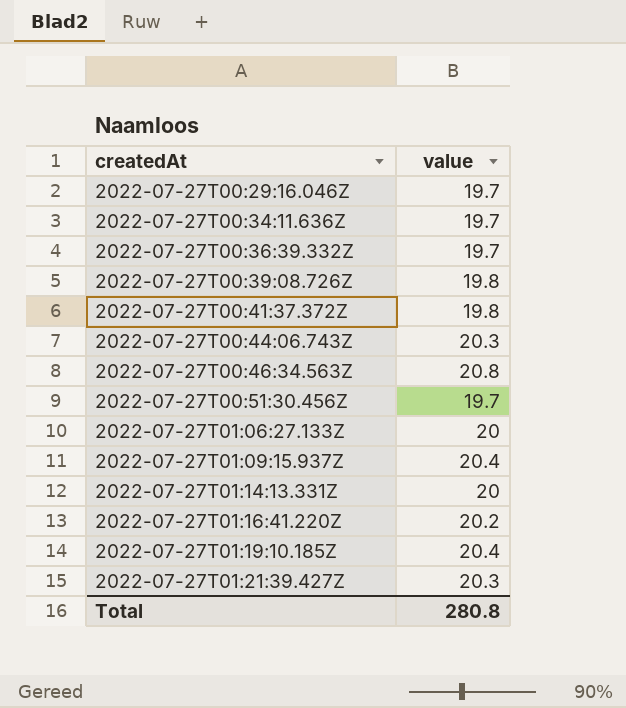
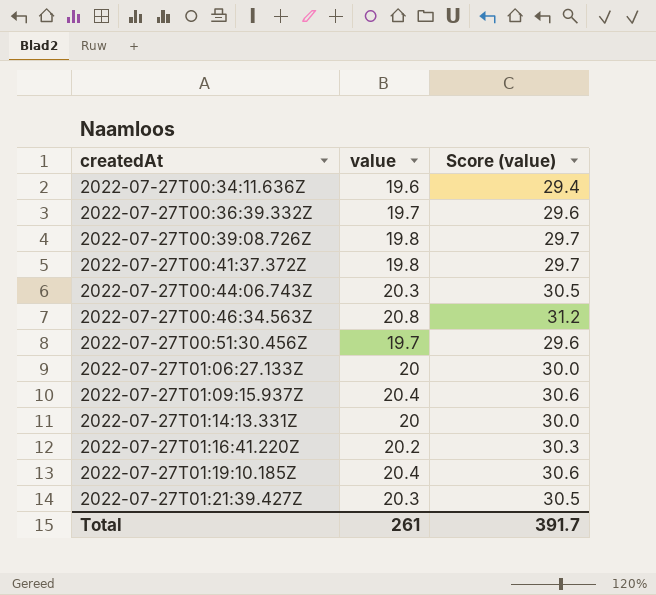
column Score (value) | formula: none -> [value] * 1.5
row 2022-07-27T00:29:16.046Z: 19.7 -> none
2022-07-27T00:34:11.636Z | value: 19.7 -> 19.6
Total | value: 280.8 -> 261

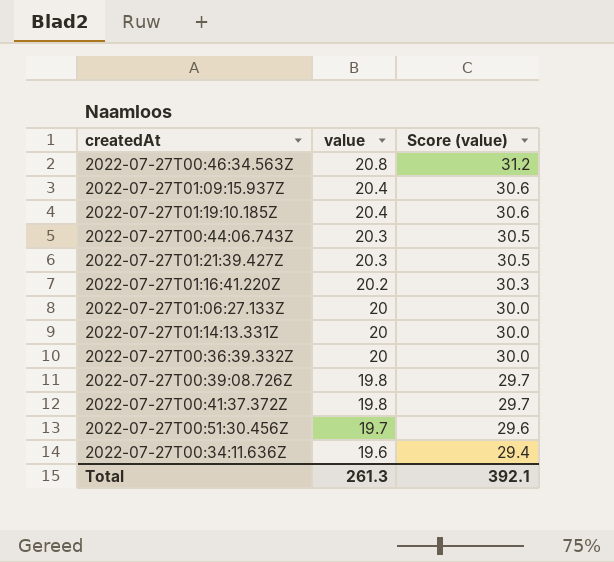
row order: createdAt ascending -> value descending
2022-07-27T00:36:39.332Z | value: 19.7 -> 20
2022-07-27T00:36:39.332Z | Score (value): 29.6 -> 30.0
Total | value: 261 -> 261.3
Total | Score (value): 391.7 -> 392.1

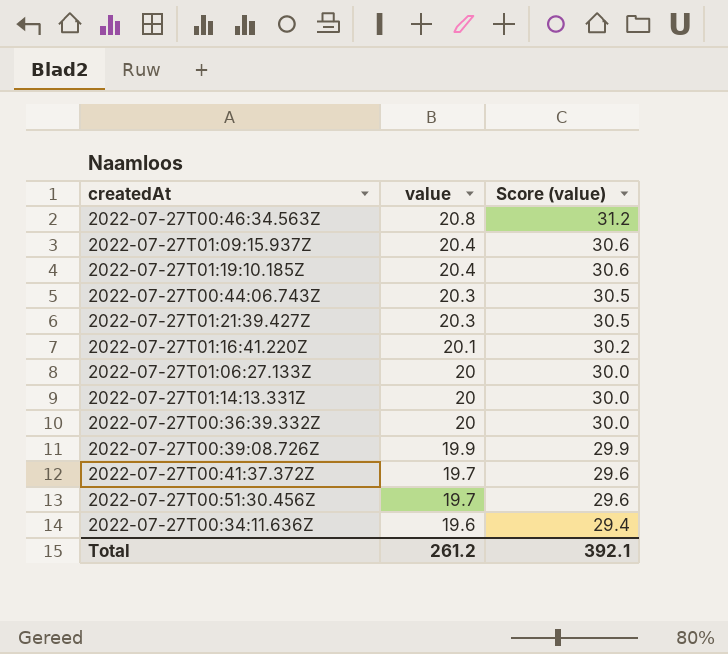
2022-07-27T01:16:41.220Z | value: 20.2 -> 20.1
2022-07-27T01:16:41.220Z | Score (value): 30.3 -> 30.2
2022-07-27T00:39:08.726Z | value: 19.8 -> 19.9
2022-07-27T00:39:08.726Z | Score (value): 29.7 -> 29.9
2022-07-27T00:41:37.372Z | value: 19.8 -> 19.7
2022-07-27T00:41:37.372Z | Score (value): 29.7 -> 29.6
Total | value: 261.3 -> 261.2

